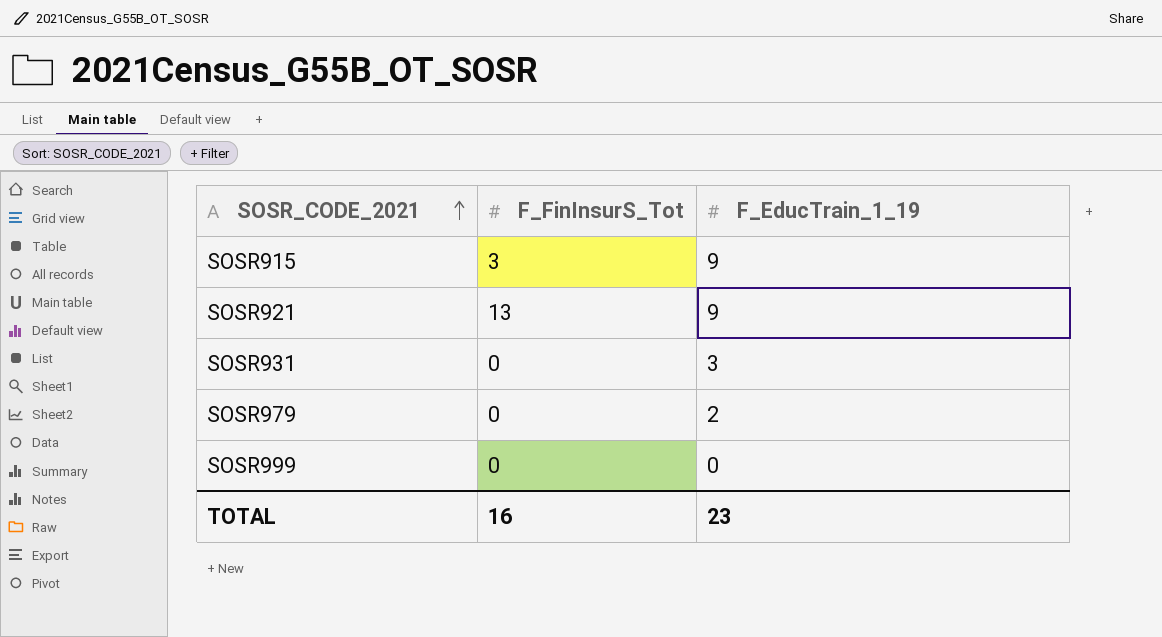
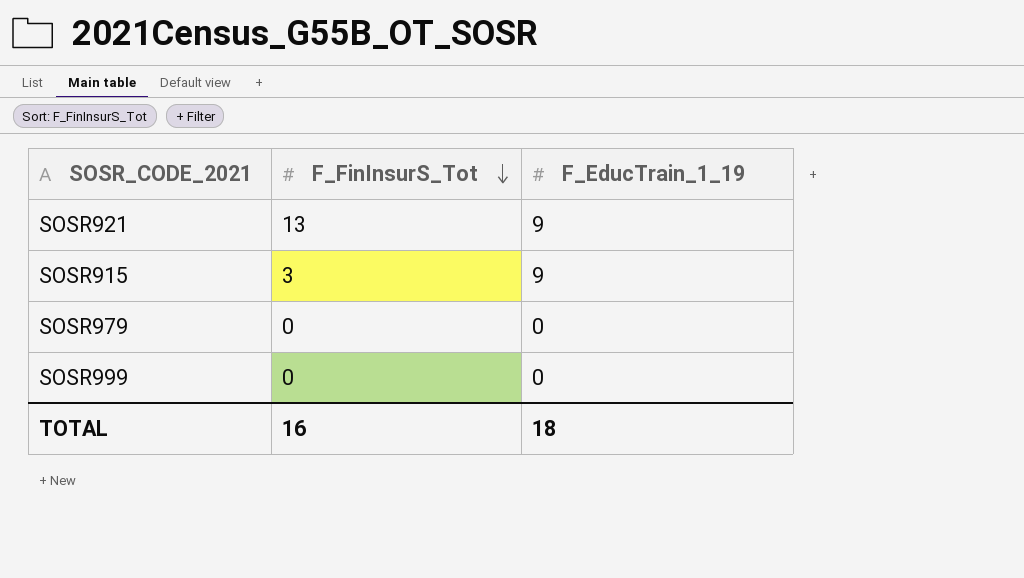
row order: SOSR_CODE_2021 ascending -> F_FinInsurS_Tot descending
row SOSR931: 0 | 3 -> none
SOSR979 | F_EducTrain_1_19: 2 -> 0
TOTAL | F_EducTrain_1_19: 23 -> 18

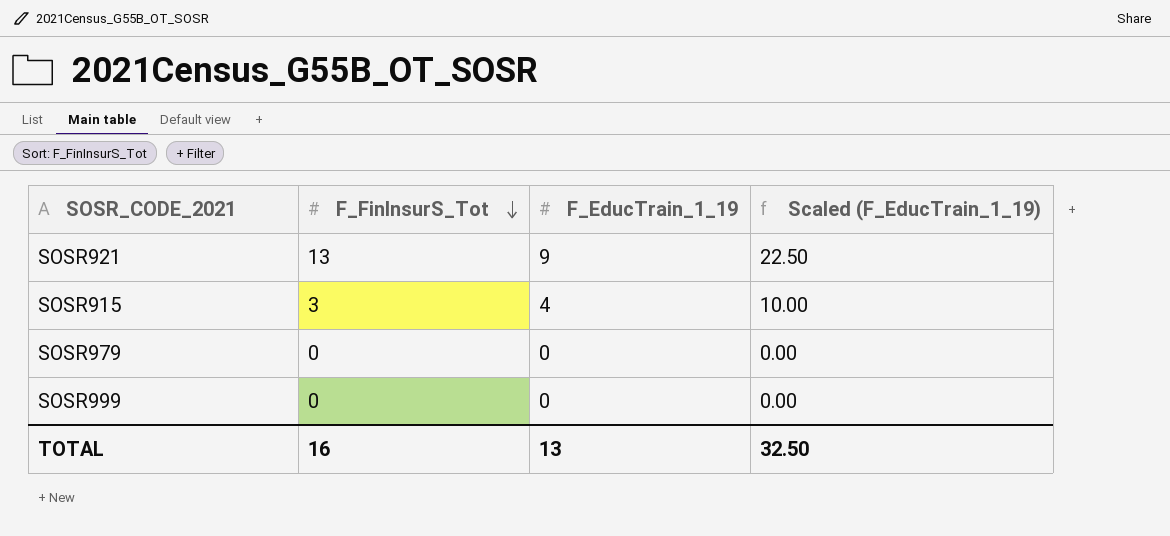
column Scaled (F_EducTrain_1_19) | formula: none -> [F_EducTrain_1_19] * 2.5
SOSR915 | F_EducTrain_1_19: 9 -> 4
TOTAL | F_EducTrain_1_19: 18 -> 13

